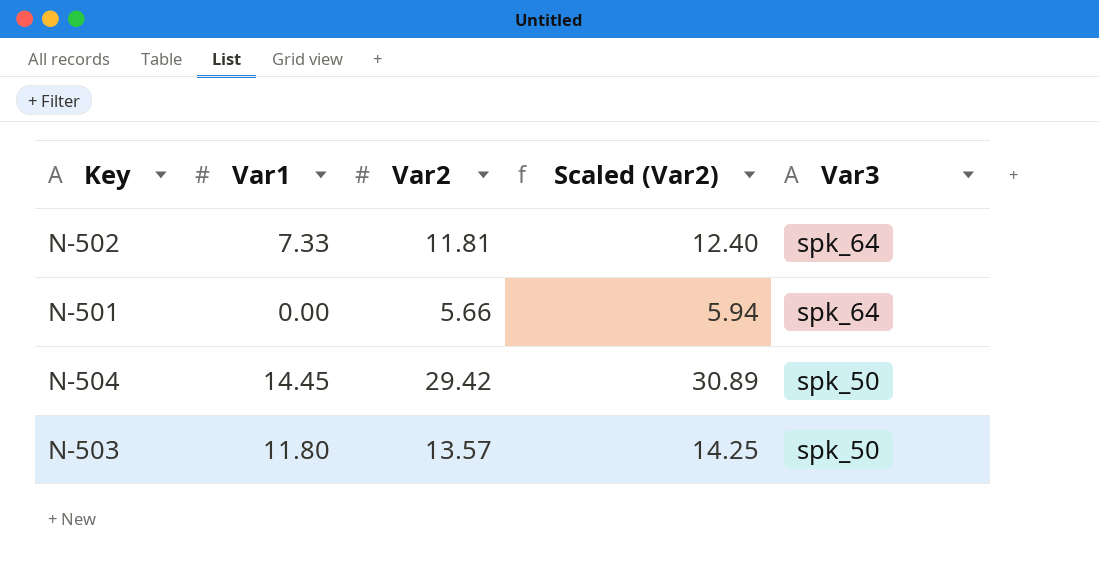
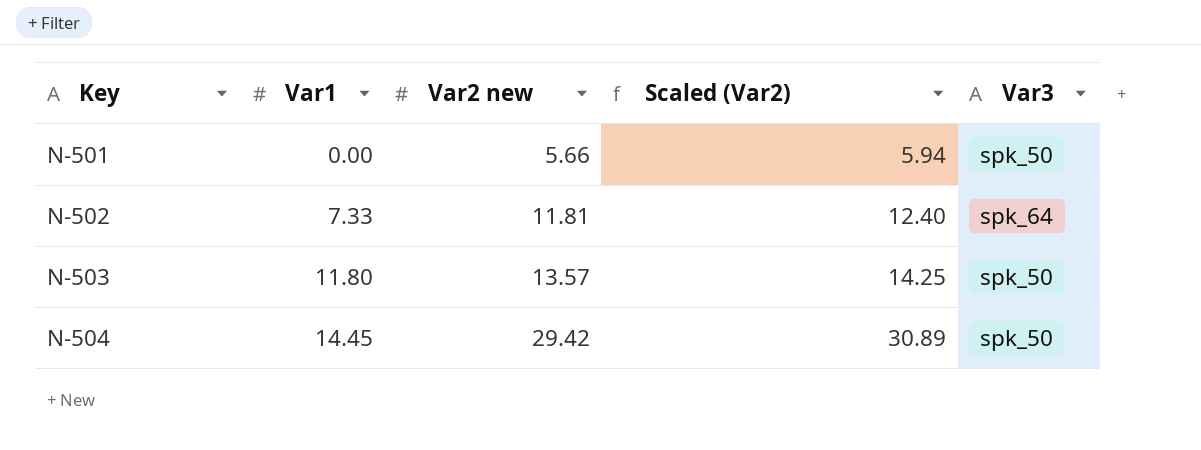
row order: Var3 descending -> Key ascending
column name: Var2 -> Var2 new
N-501 | Var3: spk_64 -> spk_50

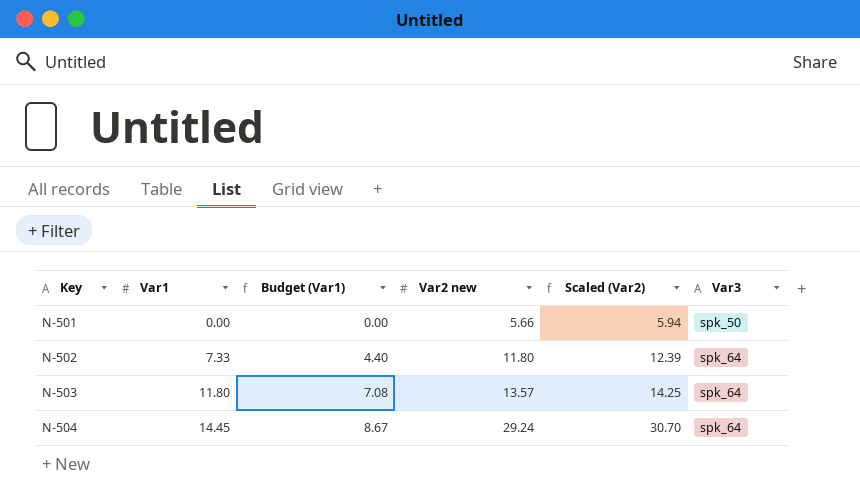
column Budget (Var1) | formula: none -> [Var1] * 0.6
N-502 | Var2 new: 11.81 -> 11.80
N-502 | Scaled (Var2): 12.40 -> 12.39
N-503 | Var3: spk_50 -> spk_64
N-504 | Var2 new: 29.42 -> 29.24
N-504 | Scaled (Var2): 30.89 -> 30.70
N-504 | Var3: spk_50 -> spk_64

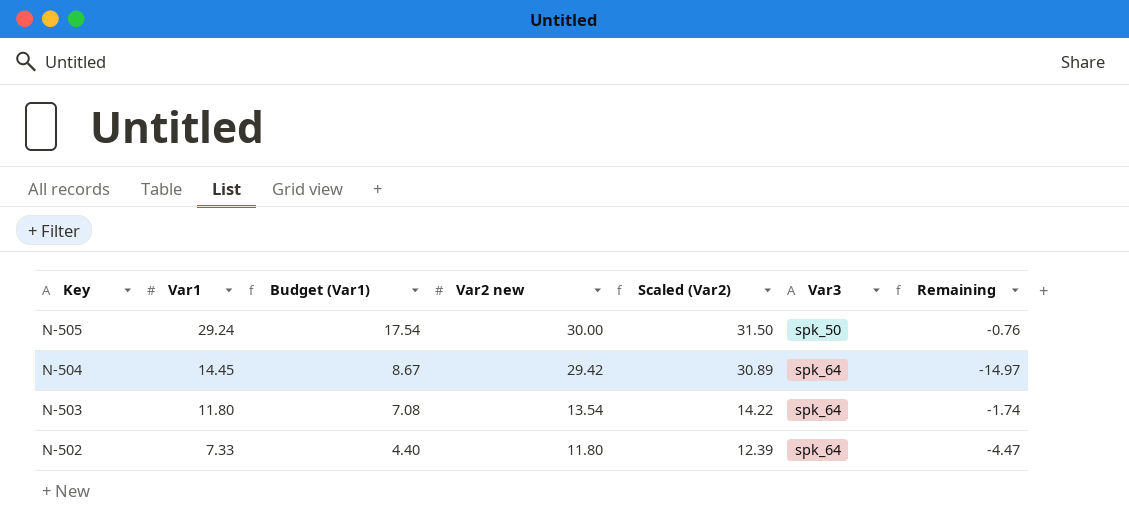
row order: Key ascending -> Key descending
column Remaining | formula: none -> [Var1] - [Var2 new]
row N-501: 0.00 | 0.00 | 5.66 | 5.94 | spk_50 -> none
row N-505: none -> 29.24 | 17.54 | 30.00 | 31.50 | spk_50 | -0.76
N-504 | Var2 new: 29.24 -> 29.42
N-504 | Scaled (Var2): 30.70 -> 30.89
N-503 | Var2 new: 13.57 -> 13.54
N-503 | Scaled (Var2): 14.25 -> 14.22

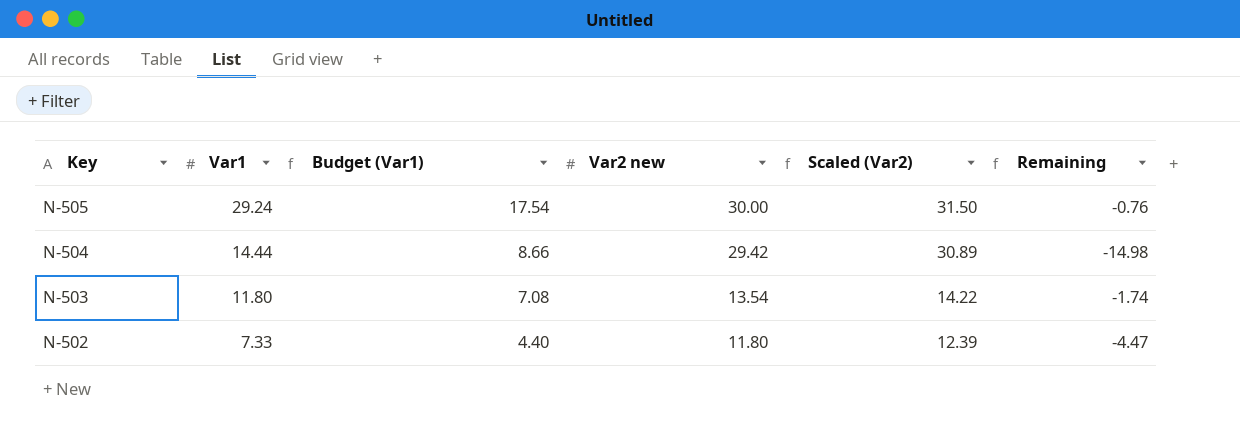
column Var3 | position: 6 -> none
N-504 | Var1: 14.45 -> 14.44
N-504 | Budget (Var1): 8.67 -> 8.66
N-504 | Remaining: -14.97 -> -14.98

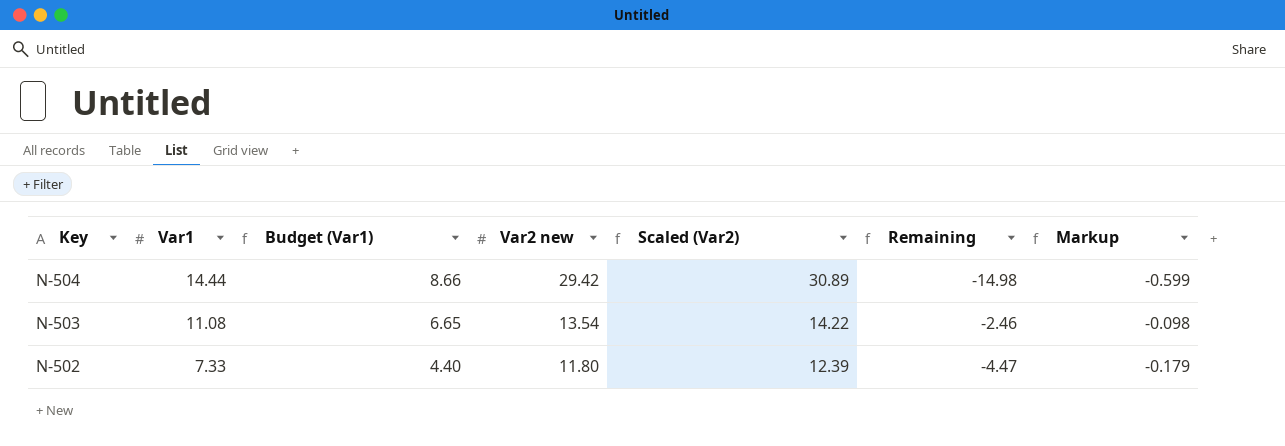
column Markup | formula: none -> [Remaining] * 0.04
row N-505: 29.24 | 17.54 | 30.00 | 31.50 | -0.76 -> none
N-503 | Var1: 11.80 -> 11.08
N-503 | Budget (Var1): 7.08 -> 6.65
N-503 | Remaining: -1.74 -> -2.46

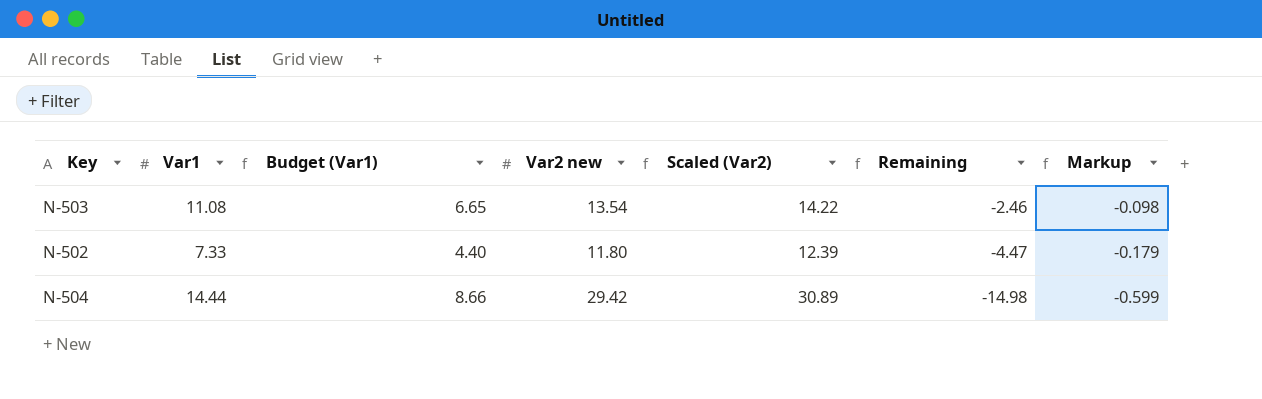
row order: Key descending -> Remaining descending

